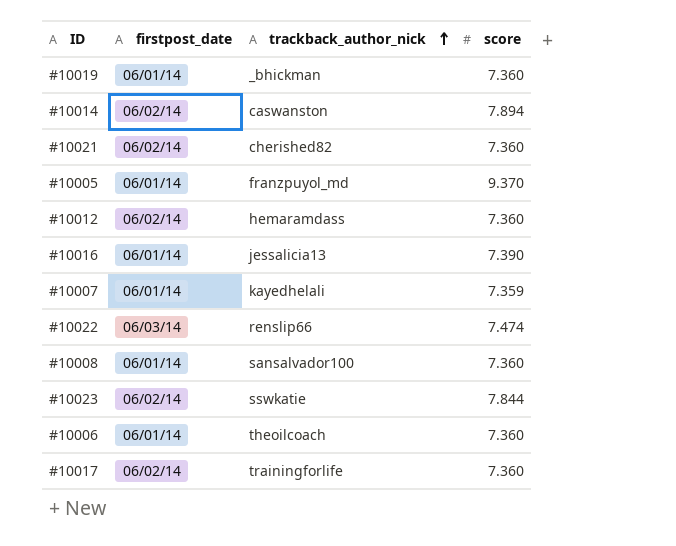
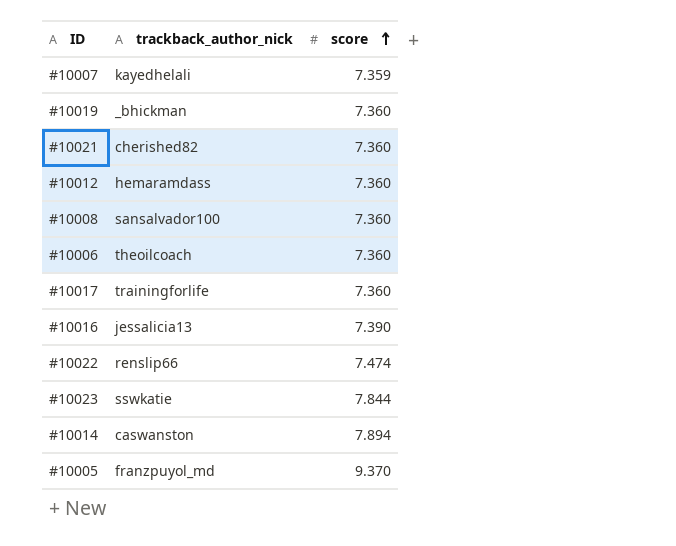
row order: trackback_author_nick ascending -> score ascending
column firstpost_date | position: 2 -> none

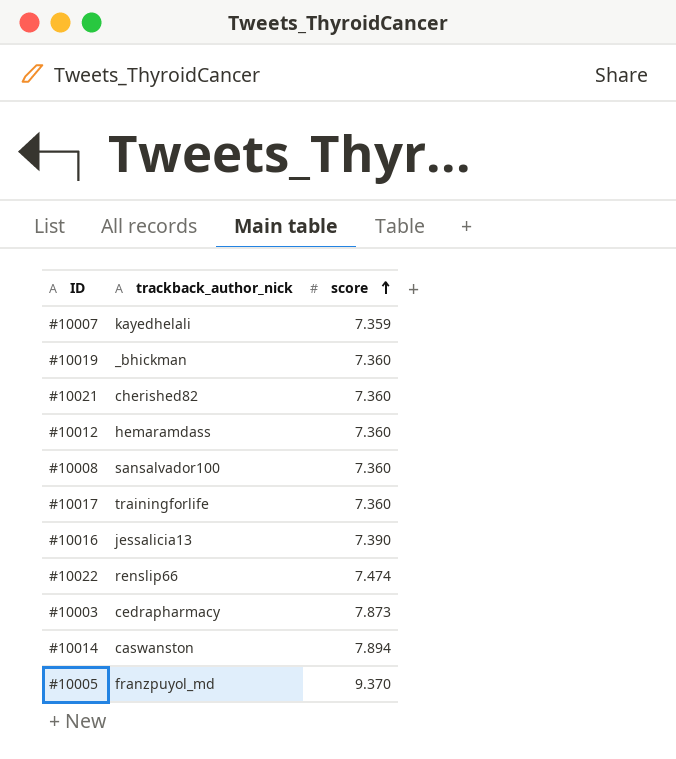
row #10006: theoilcoach | 7.360 -> none
row #10023: sswkatie | 7.844 -> none
row #10003: none -> cedrapharmacy | 7.873

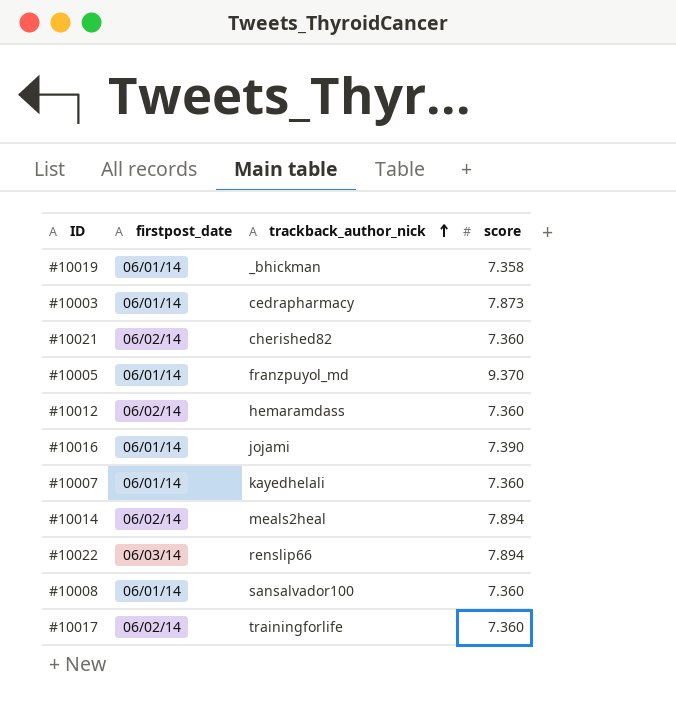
row order: score ascending -> trackback_author_nick ascending
column firstpost_date | position: none -> 2
#10019 | score: 7.360 -> 7.358
#10016 | trackback_author_nick: jessalicia13 -> jojami
#10007 | score: 7.359 -> 7.360
#10014 | trackback_author_nick: caswanston -> meals2heal
#10022 | score: 7.474 -> 7.894

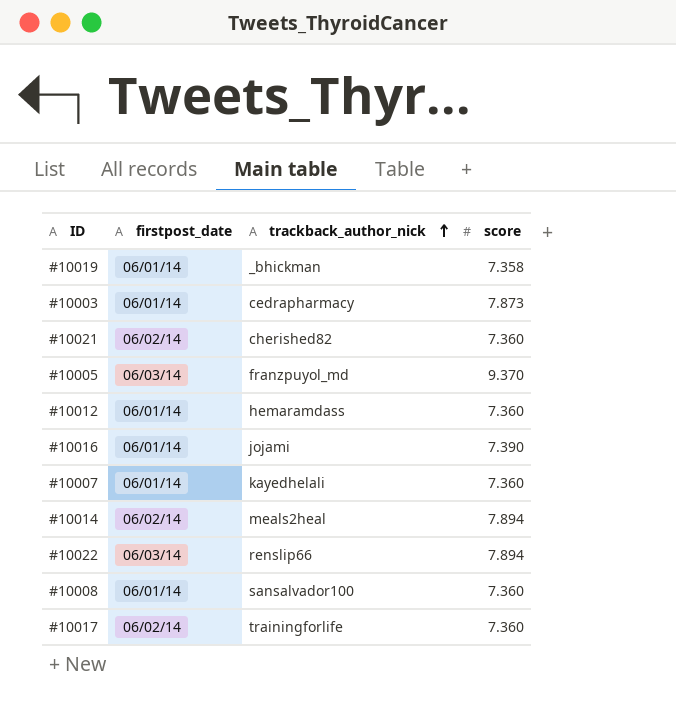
#10005 | firstpost_date: 06/01/14 -> 06/03/14
#10012 | firstpost_date: 06/02/14 -> 06/01/14

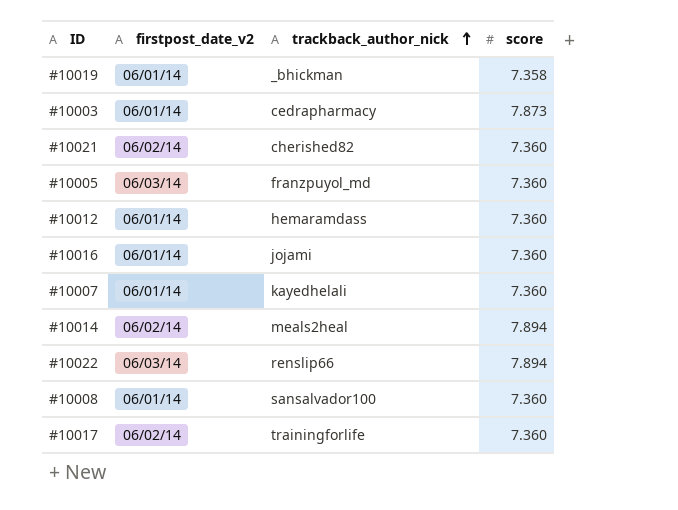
column name: firstpost_date -> firstpost_date_v2
#10005 | score: 9.370 -> 7.360
#10016 | score: 7.390 -> 7.360

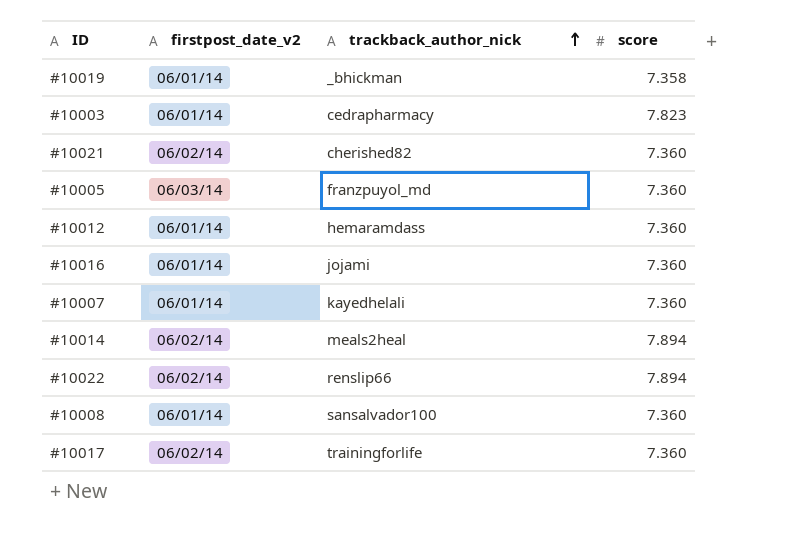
#10003 | score: 7.873 -> 7.823
#10022 | firstpost_date_v2: 06/03/14 -> 06/02/14

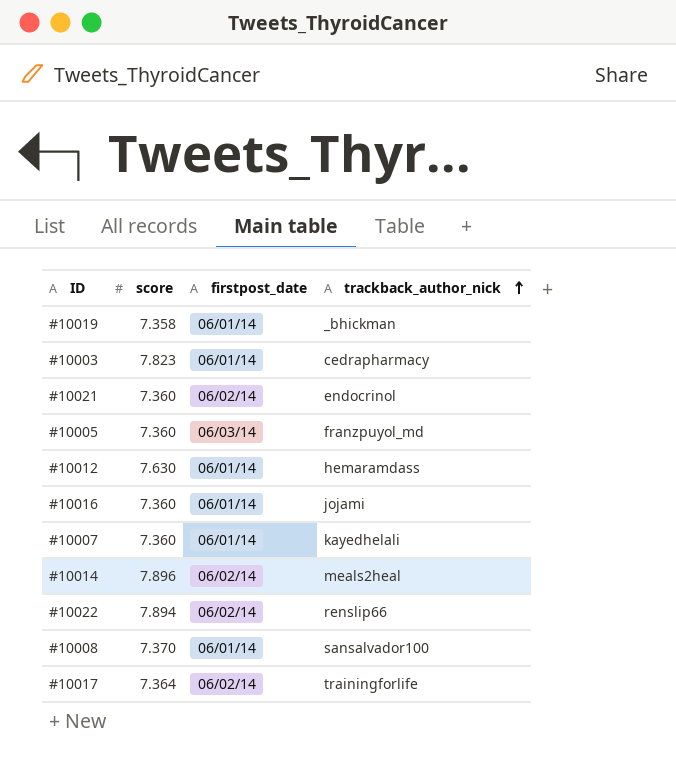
column score | position: 4 -> 2
column name: firstpost_date_v2 -> firstpost_date
#10021 | trackback_author_nick: cherished82 -> endocrinol
#10012 | score: 7.360 -> 7.630
#10014 | score: 7.894 -> 7.896
#10008 | score: 7.360 -> 7.370
#10017 | score: 7.360 -> 7.364

